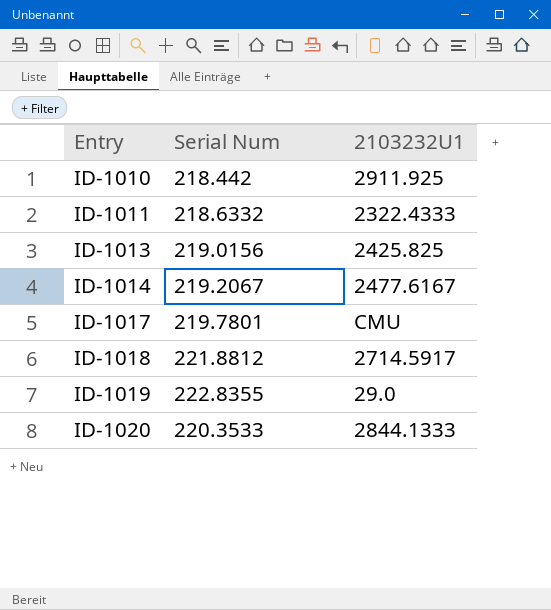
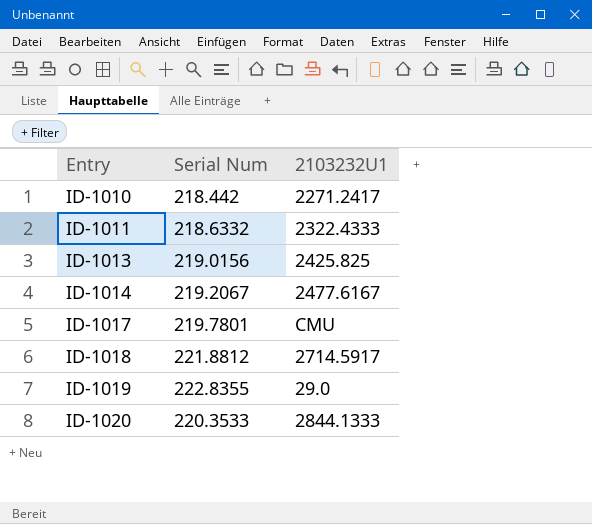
ID-1010 | 2103232U1: 2911.925 -> 2271.2417

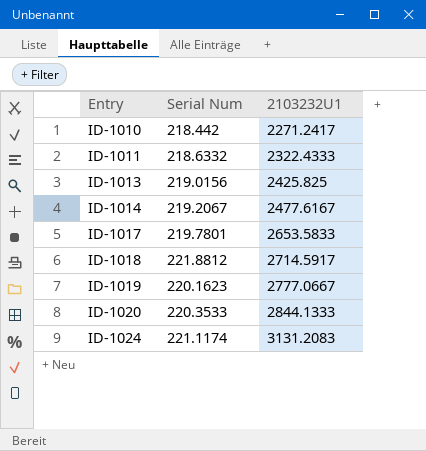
ID-1017 | 2103232U1: CMU -> 2653.5833
ID-1019 | Serial Num: 222.8355 -> 220.1623
ID-1019 | 2103232U1: 29.0 -> 2777.0667
row ID-1024: none -> 221.1174 | 3131.2083

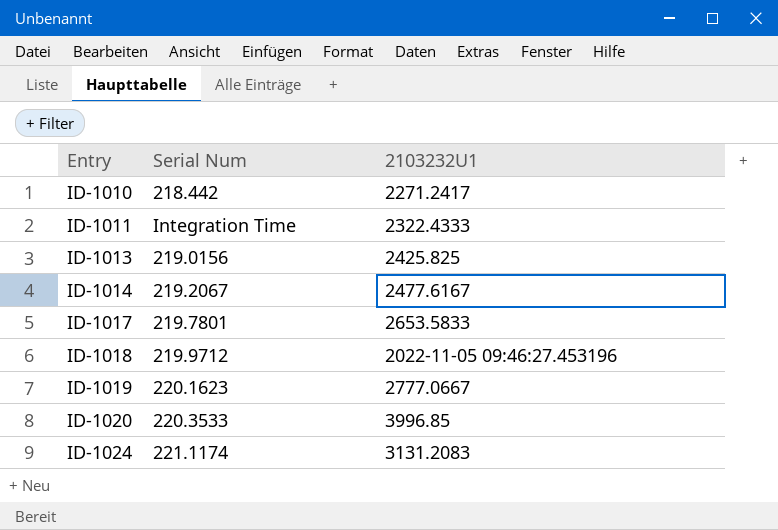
ID-1011 | Serial Num: 218.6332 -> Integration Time
ID-1018 | Serial Num: 221.8812 -> 219.9712
ID-1018 | 2103232U1: 2714.5917 -> 2022-11-05 09:46:27.453196
ID-1020 | 2103232U1: 2844.1333 -> 3996.85

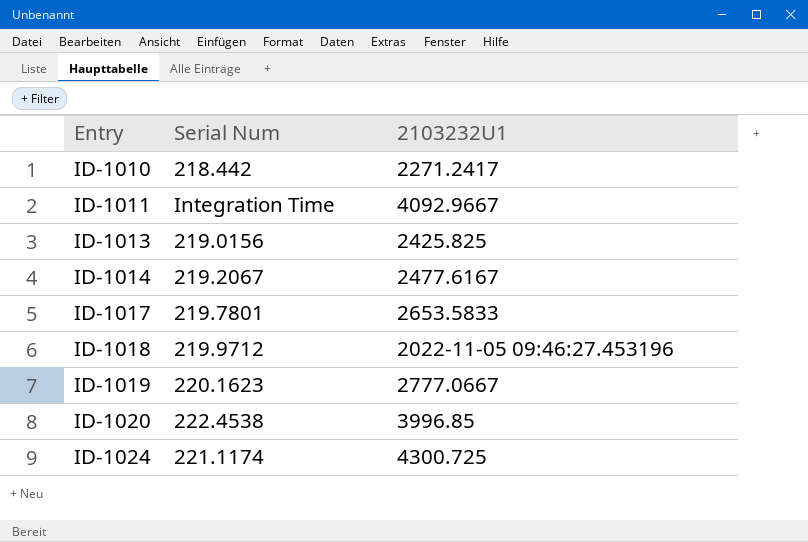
ID-1011 | 2103232U1: 2322.4333 -> 4092.9667
ID-1020 | Serial Num: 220.3533 -> 222.4538
ID-1024 | 2103232U1: 3131.2083 -> 4300.725

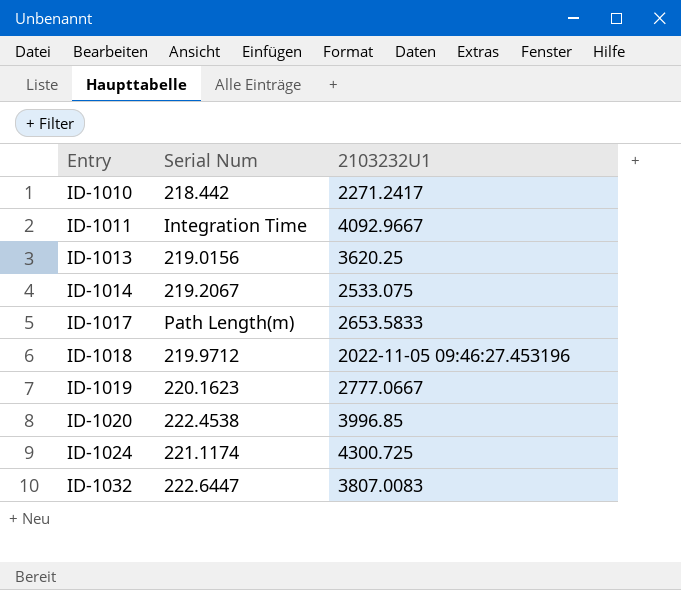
ID-1013 | 2103232U1: 2425.825 -> 3620.25
ID-1014 | 2103232U1: 2477.6167 -> 2533.075
ID-1017 | Serial Num: 219.7801 -> Path Length(m)
row ID-1032: none -> 222.6447 | 3807.0083

